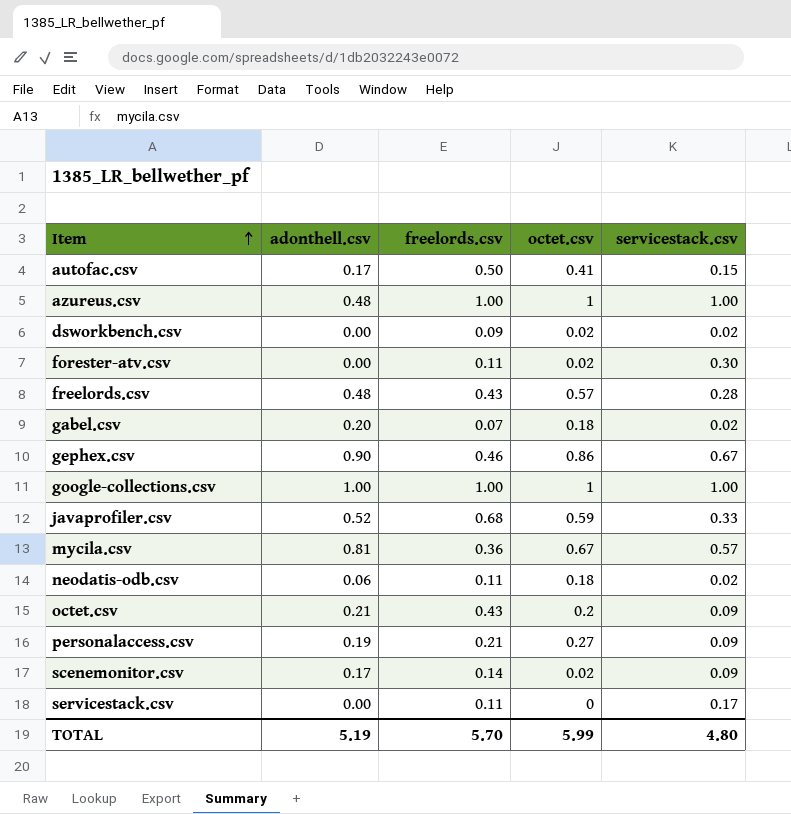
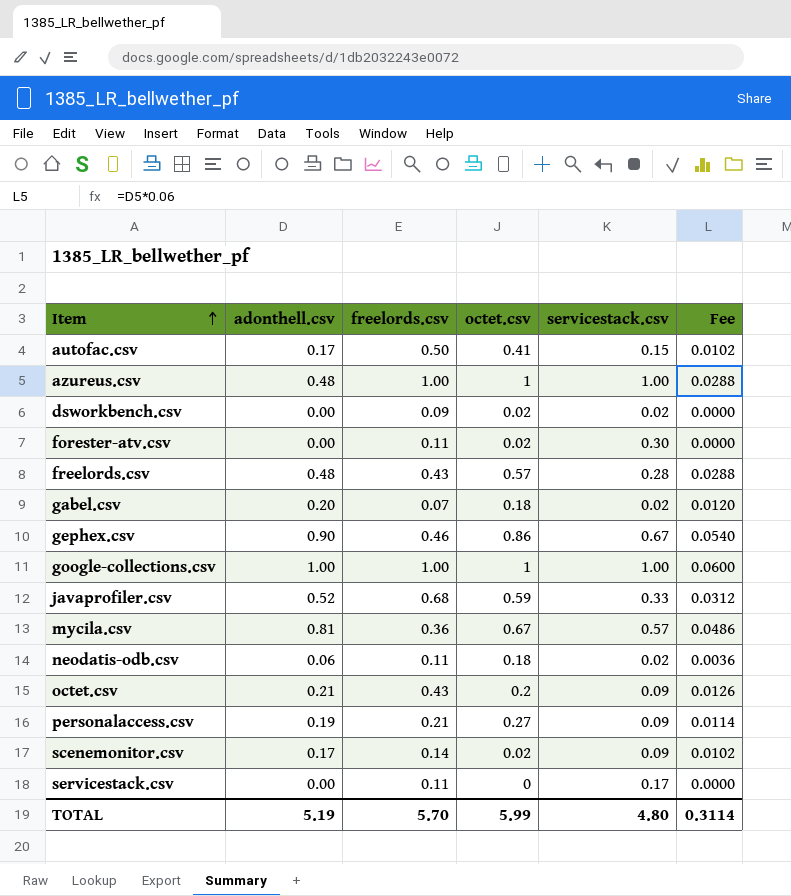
column Fee | formula: none -> [adonthell.csv] * 0.06

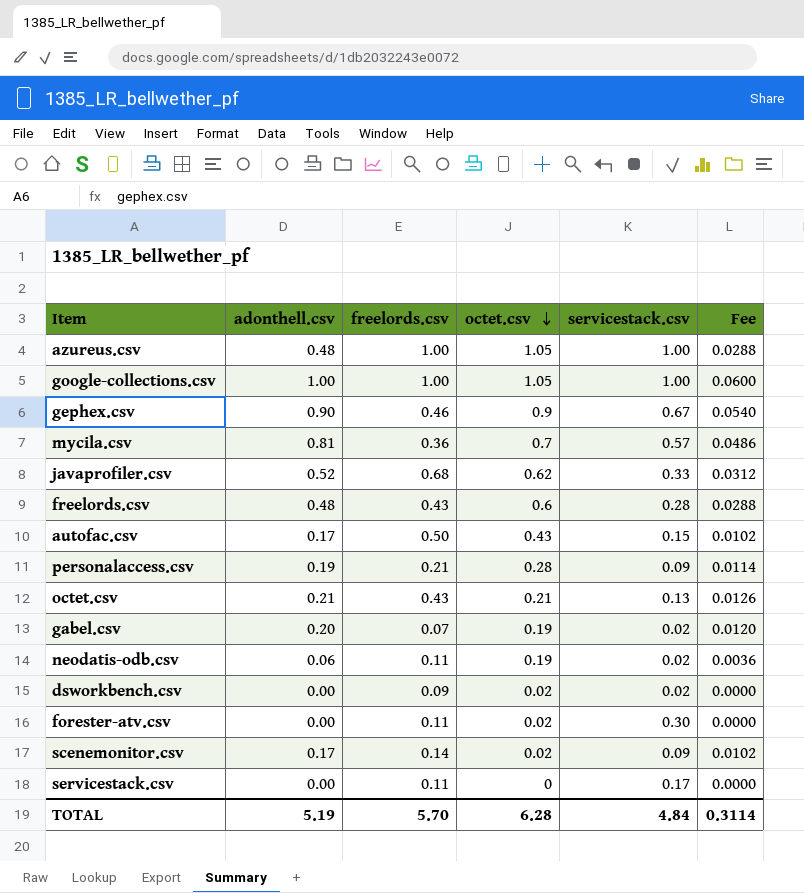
row order: Item ascending -> octet.csv descending
azureus.csv | octet.csv: 1 -> 1.05
google-collections.csv | octet.csv: 1 -> 1.05
gephex.csv | octet.csv: 0.86 -> 0.9
mycila.csv | octet.csv: 0.67 -> 0.7
javaprofiler.csv | octet.csv: 0.59 -> 0.62
freelords.csv | octet.csv: 0.57 -> 0.6
autofac.csv | octet.csv: 0.41 -> 0.43
personalaccess.csv | octet.csv: 0.27 -> 0.28
octet.csv | octet.csv: 0.2 -> 0.21
octet.csv | servicestack.csv: 0.09 -> 0.13
gabel.csv | octet.csv: 0.18 -> 0.19
neodatis-odb.csv | octet.csv: 0.18 -> 0.19
TOTAL | octet.csv: 5.99 -> 6.28
TOTAL | servicestack.csv: 4.80 -> 4.84

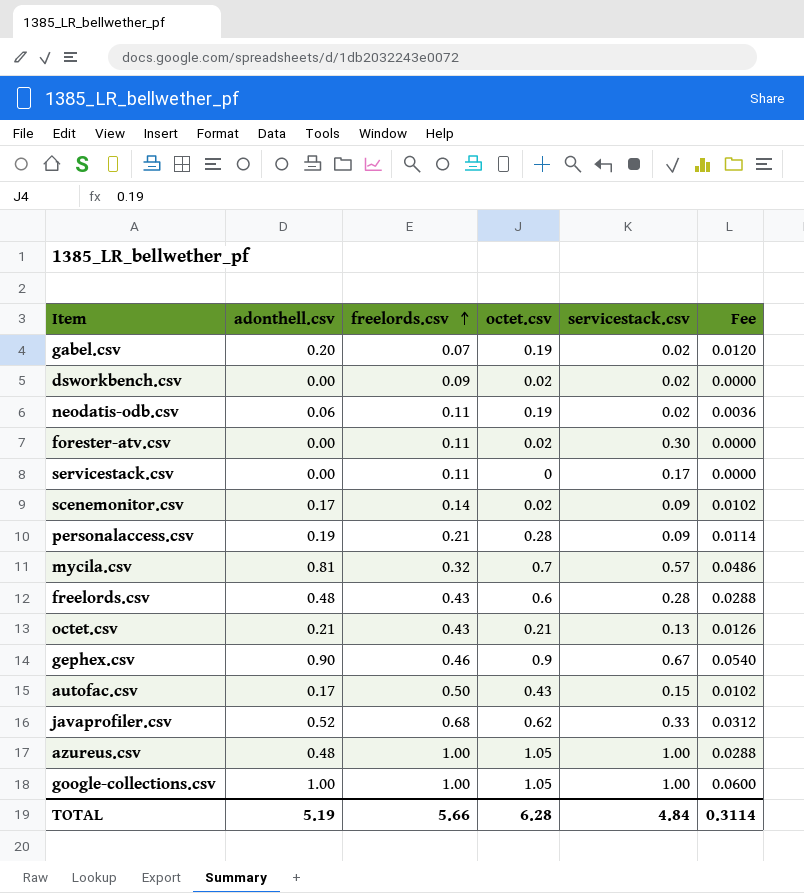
row order: octet.csv descending -> freelords.csv ascending
mycila.csv | freelords.csv: 0.36 -> 0.32
TOTAL | freelords.csv: 5.70 -> 5.66

